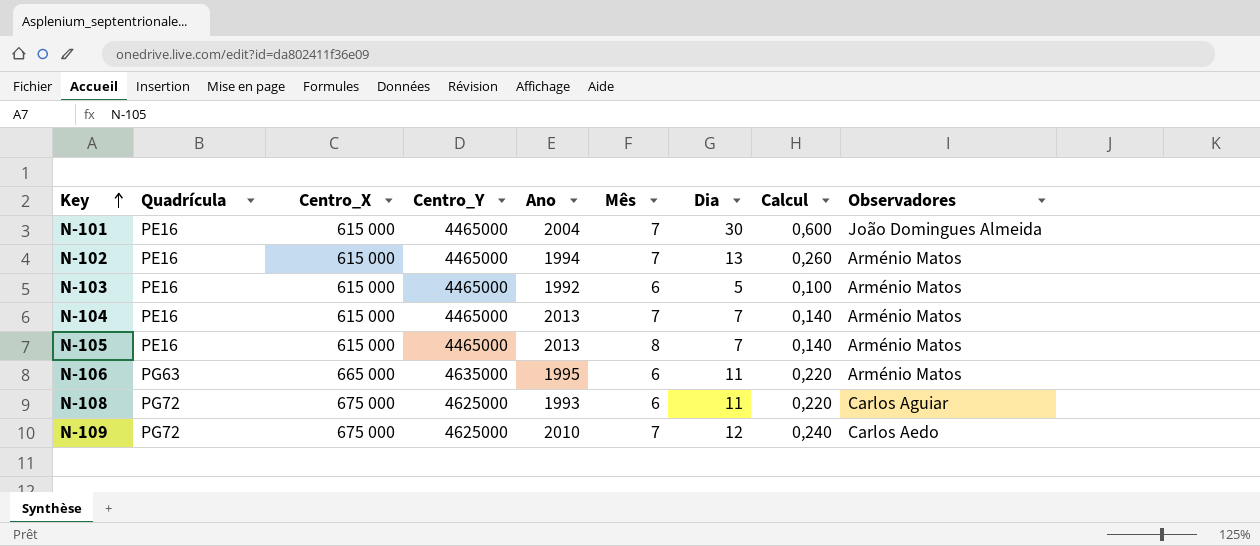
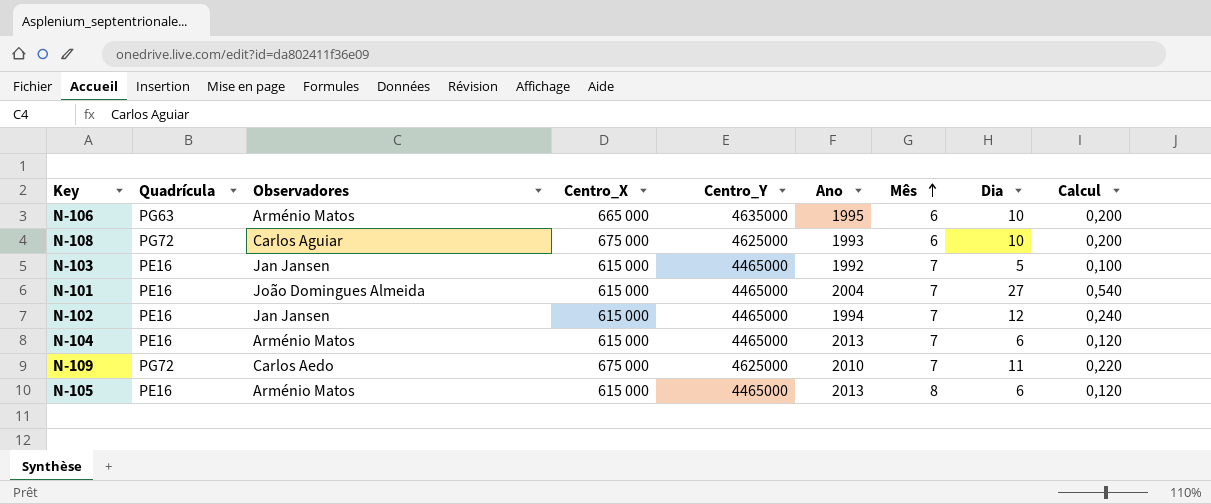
row order: Key ascending -> Mês ascending
column Observadores | position: 9 -> 3
N-106 | Dia: 11 -> 10
N-106 | Calcul: 0,220 -> 0,200
N-108 | Dia: 11 -> 10
N-108 | Calcul: 0,220 -> 0,200
N-103 | Observadores: Arménio Matos -> Jan Jansen
N-103 | Mês: 6 -> 7
N-101 | Dia: 30 -> 27
N-101 | Calcul: 0,600 -> 0,540
N-102 | Observadores: Arménio Matos -> Jan Jansen
N-102 | Dia: 13 -> 12
N-102 | Calcul: 0,260 -> 0,240
N-104 | Dia: 7 -> 6
N-104 | Calcul: 0,140 -> 0,120
N-109 | Dia: 12 -> 11
N-109 | Calcul: 0,240 -> 0,220
N-105 | Dia: 7 -> 6
N-105 | Calcul: 0,140 -> 0,120

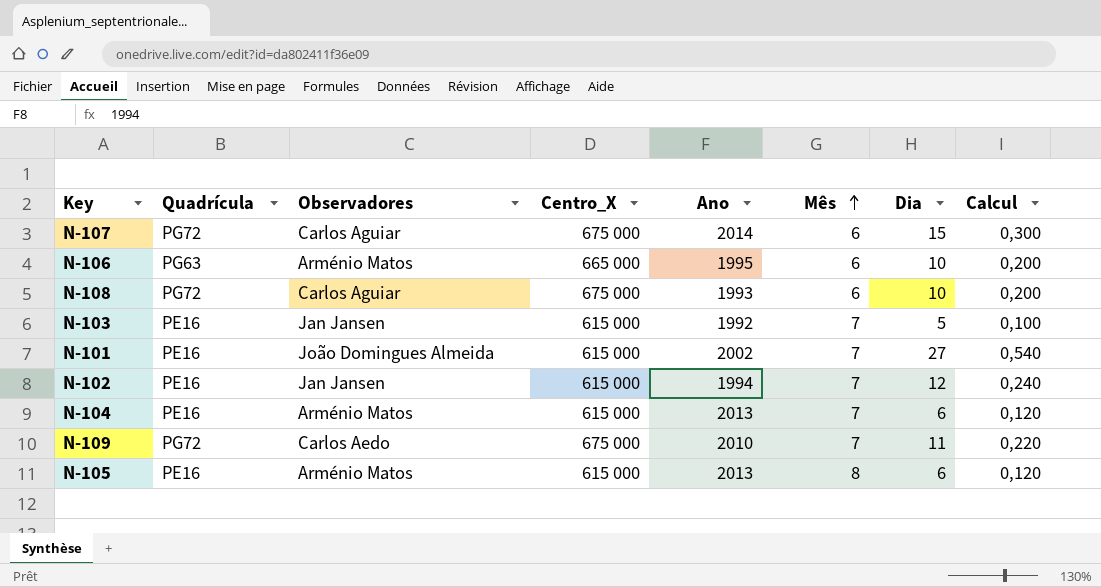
column Centro_Y | position: 5 -> none
row N-107: none -> PG72 | Carlos Aguiar | 675 000 | 2014 | 6 | 15 | 0,300
N-101 | Ano: 2004 -> 2002

